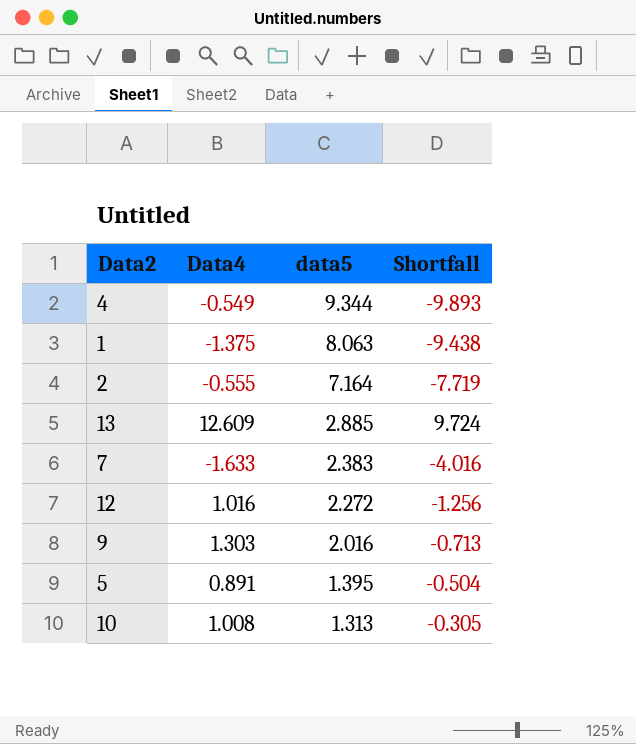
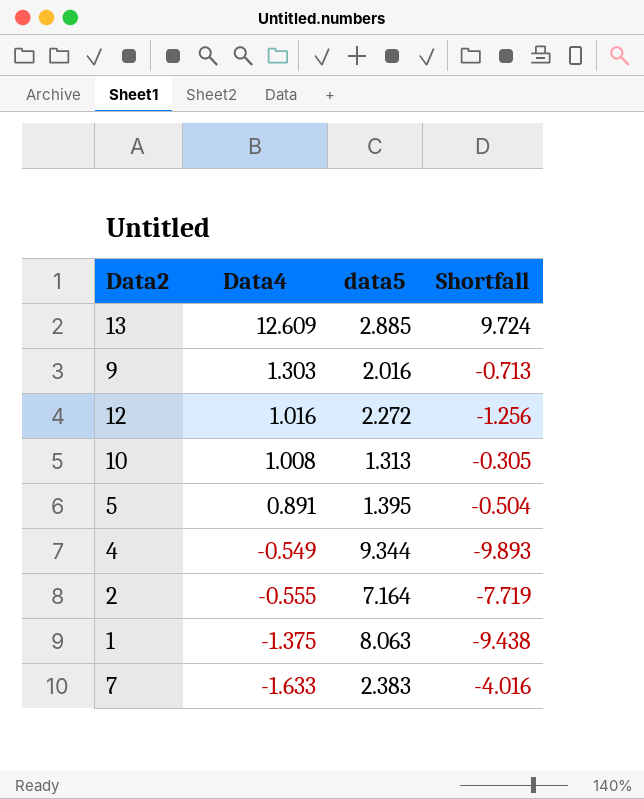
row order: data5 descending -> Data4 descending

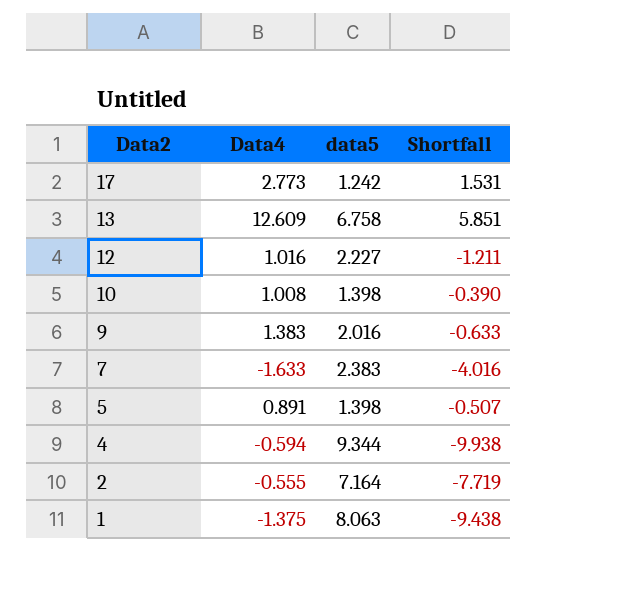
row order: Data4 descending -> Data2 descending
row 17: none -> 2.773 | 1.242 | 1.531
13 | data5: 2.885 -> 6.758
13 | Shortfall: 9.724 -> 5.851
12 | data5: 2.272 -> 2.227
12 | Shortfall: -1.256 -> -1.211
10 | data5: 1.313 -> 1.398
10 | Shortfall: -0.305 -> -0.390
9 | Data4: 1.303 -> 1.383
9 | Shortfall: -0.713 -> -0.633
5 | data5: 1.395 -> 1.398
5 | Shortfall: -0.504 -> -0.507
4 | Data4: -0.549 -> -0.594
4 | Shortfall: -9.893 -> -9.938

